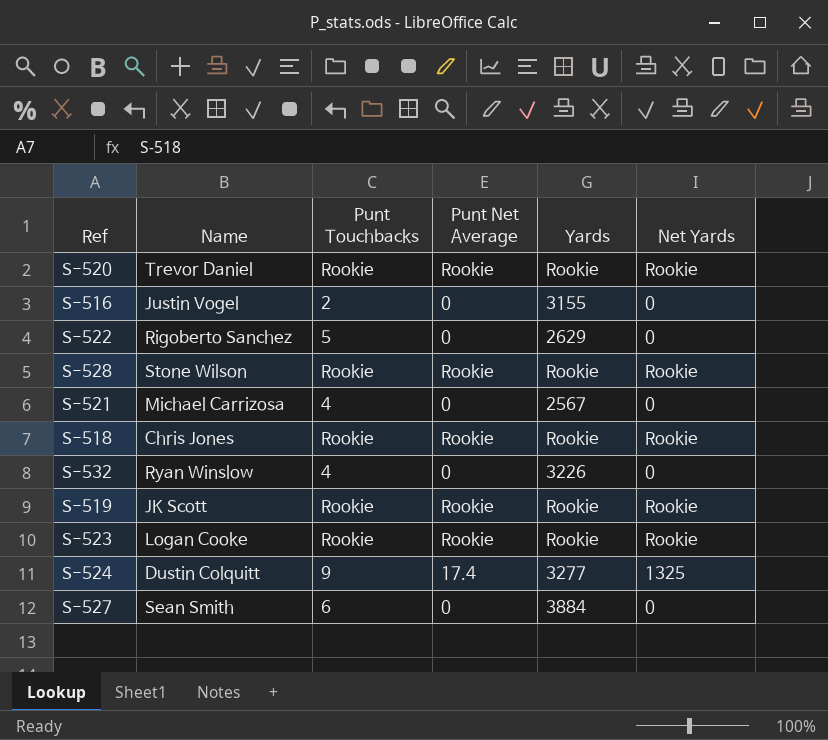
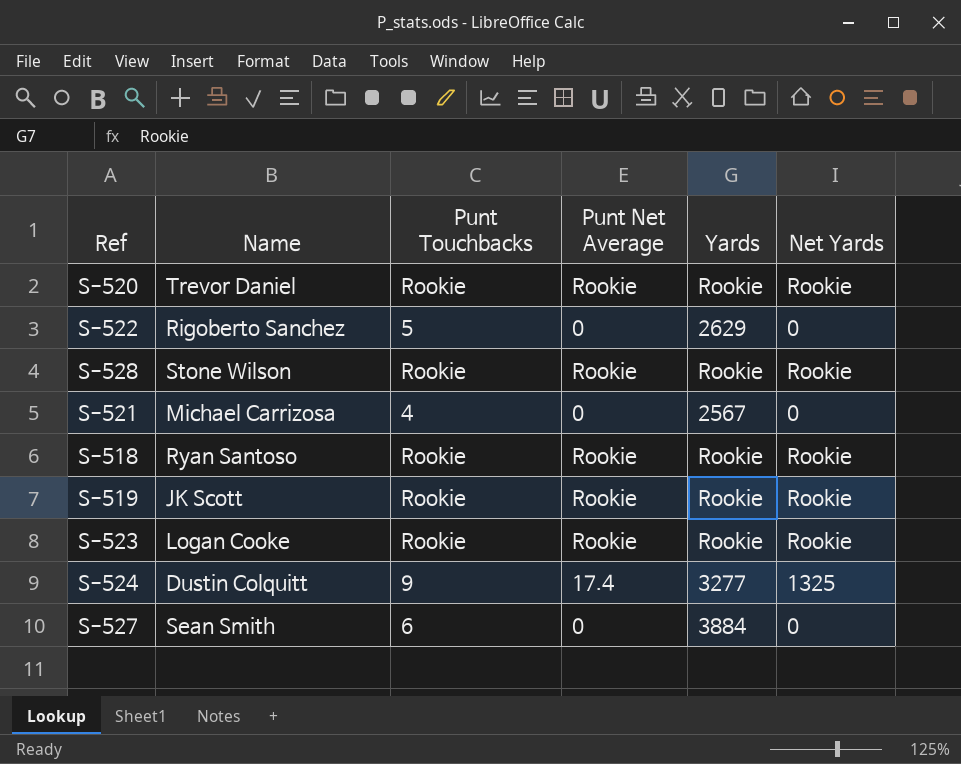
row S-516: Justin Vogel | 2 | 0 | 3155 | 0 -> none
row S-532: Ryan Winslow | 4 | 0 | 3226 | 0 -> none
S-518 | Name: Chris Jones -> Ryan Santoso

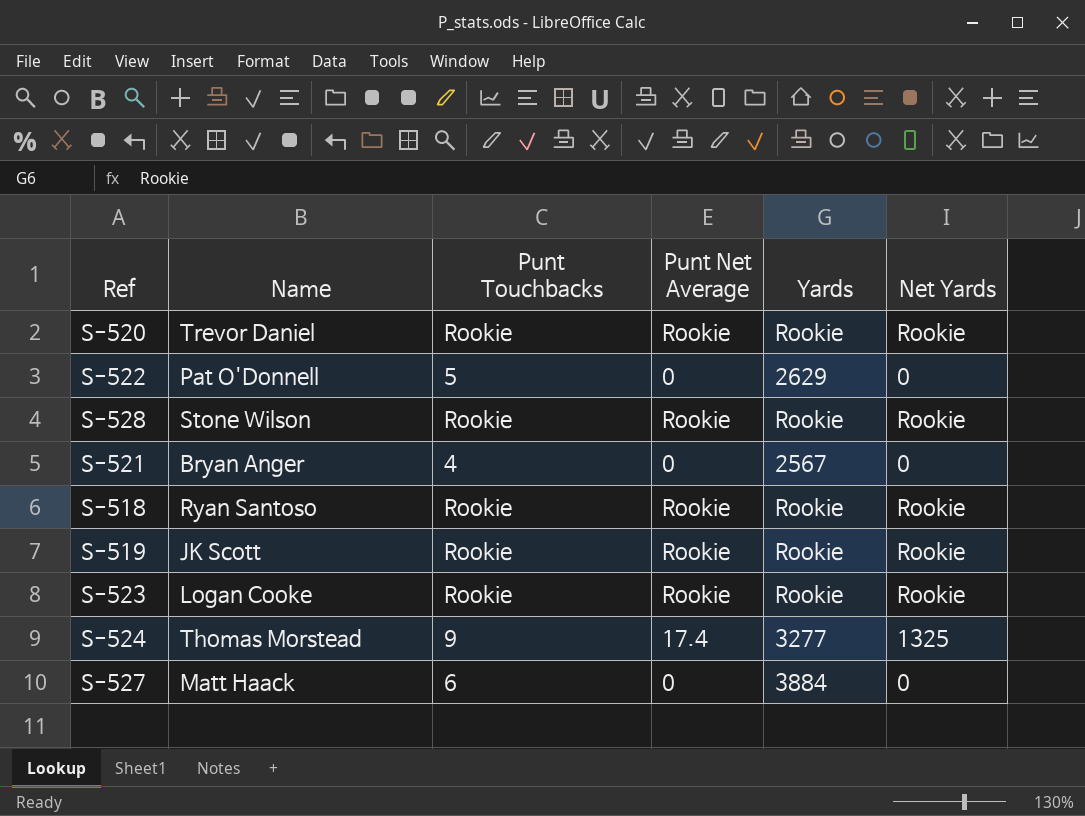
S-522 | Name: Rigoberto Sanchez -> Pat O'Donnell
S-521 | Name: Michael Carrizosa -> Bryan Anger
S-524 | Name: Dustin Colquitt -> Thomas Morstead
S-527 | Name: Sean Smith -> Matt Haack

